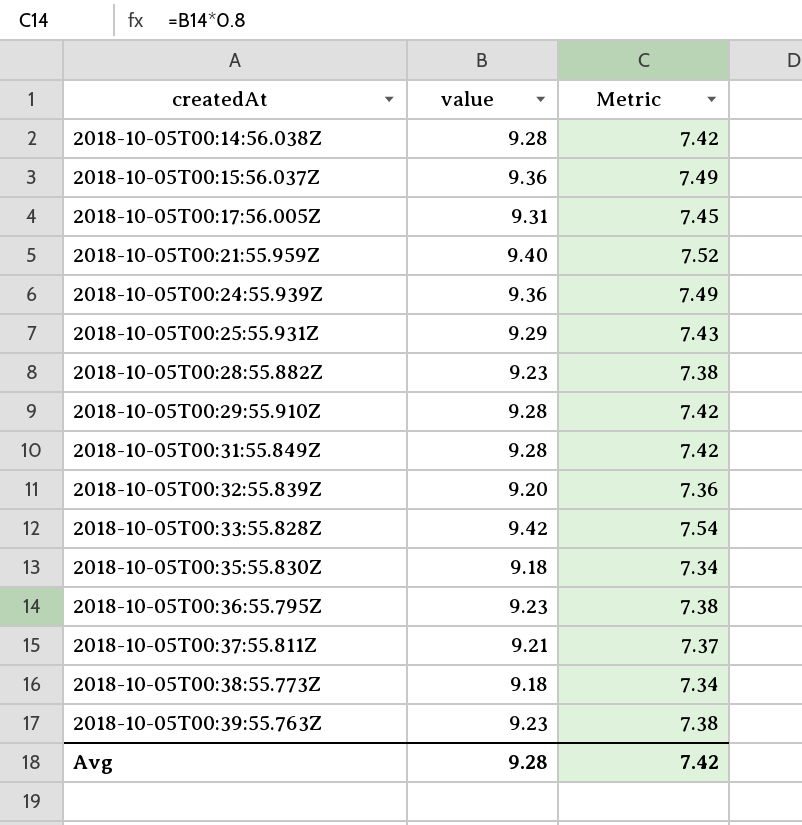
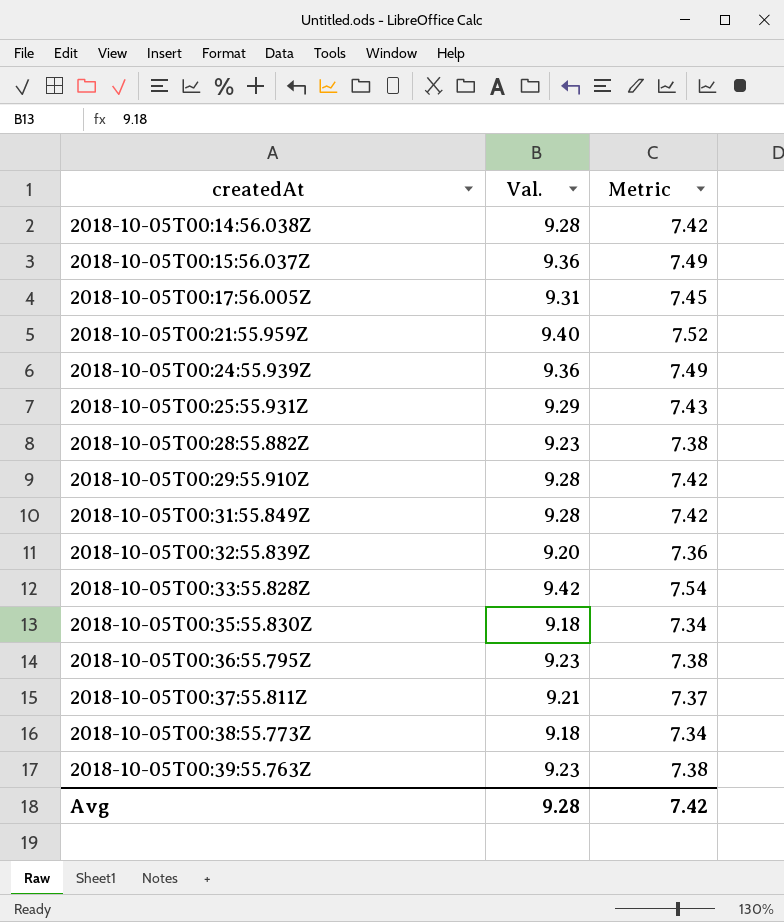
column name: value -> Val.

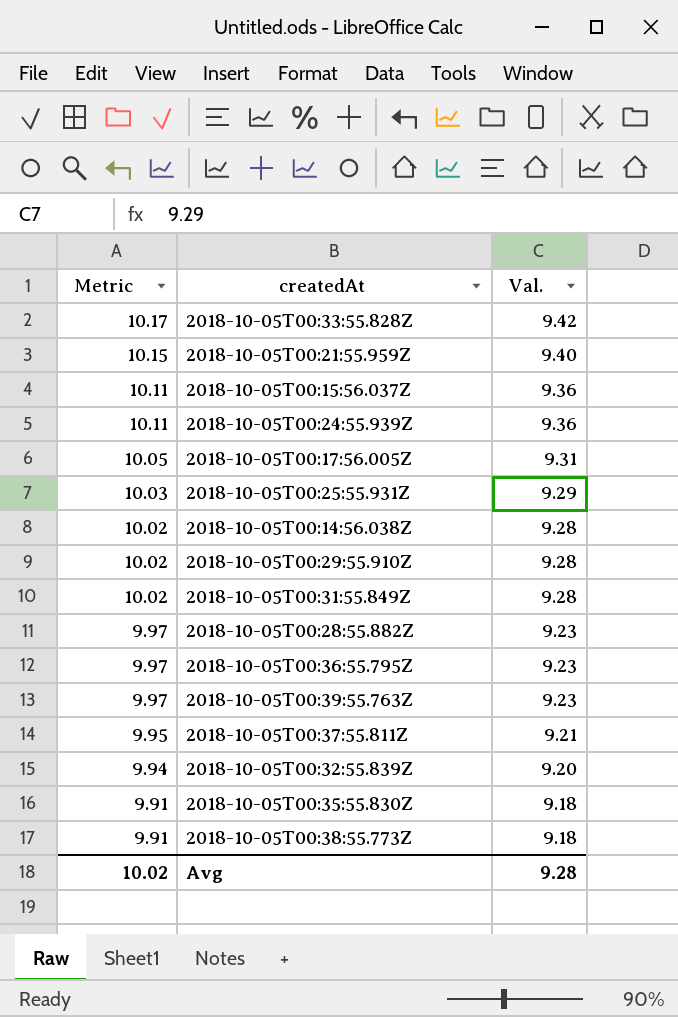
row order: createdAt ascending -> Metric descending
column Metric | formula: [Val.] * 0.8 -> [Val.] * 1.08
column Metric | position: 3 -> 1
Avg | Metric: 7.42 -> 10.02

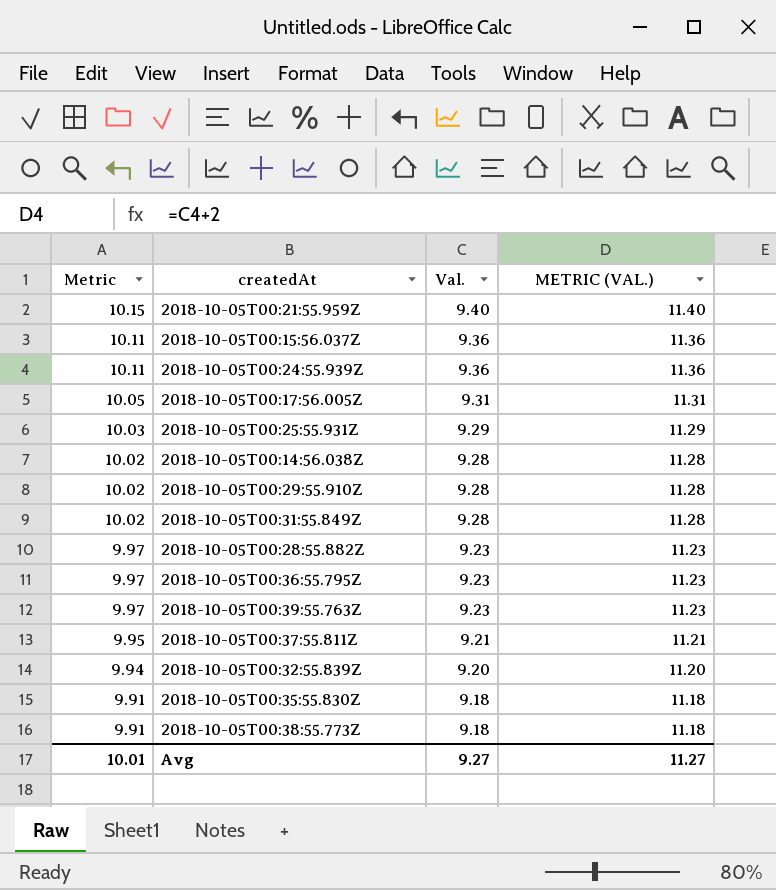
column METRIC (VAL.) | formula: none -> [Val.] + 2
row 2018-10-05T00:33:55.828Z: 10.17 | 9.42 -> none
Avg | Metric: 10.02 -> 10.01
Avg | Val.: 9.28 -> 9.27

